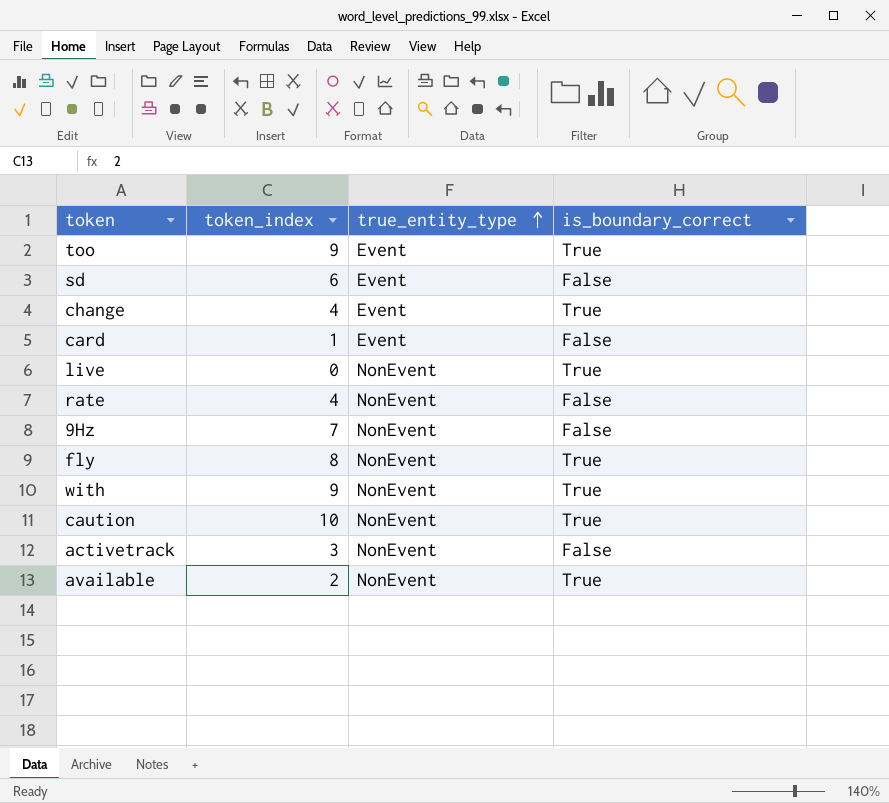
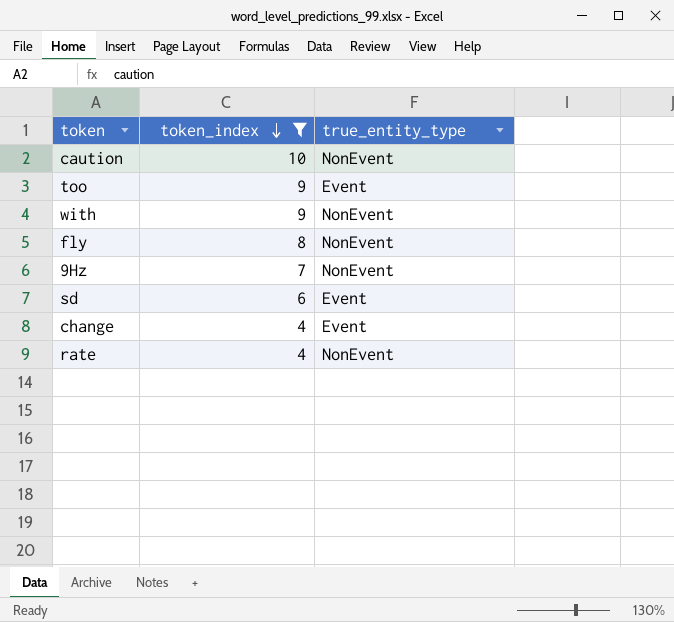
filter: none -> token_index >= 4
row order: true_entity_type ascending -> token_index descending
column is_boundary_correct | position: 4 -> none

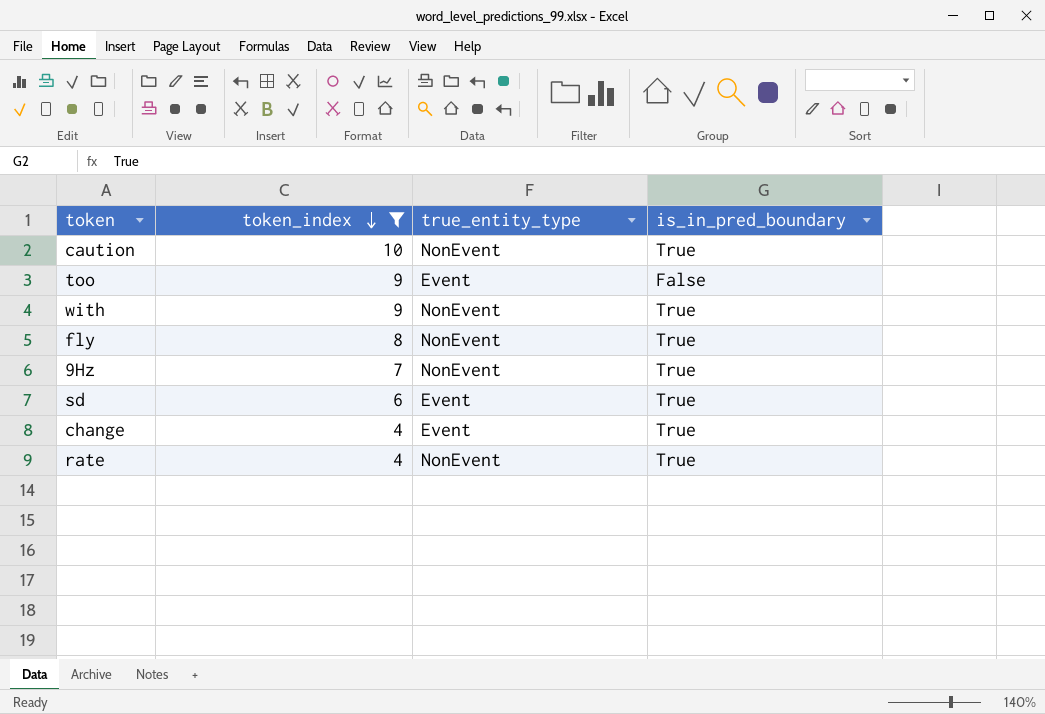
column is_in_pred_boundary | position: none -> 4

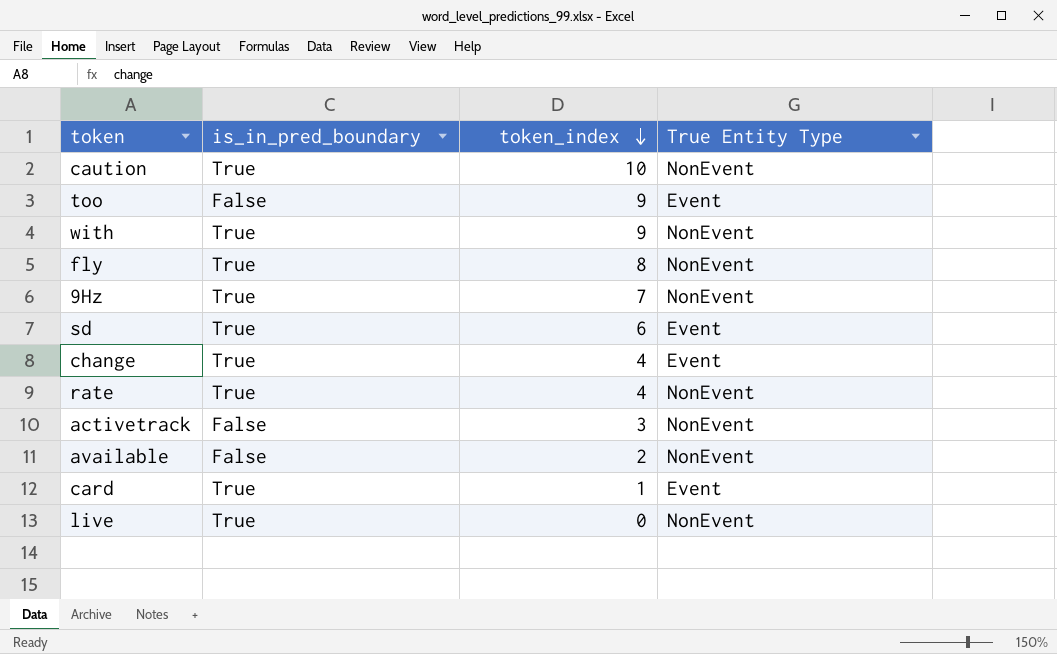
filter: token_index >= 4 -> none
column is_in_pred_boundary | position: 4 -> 2
column name: true_entity_type -> True Entity Type

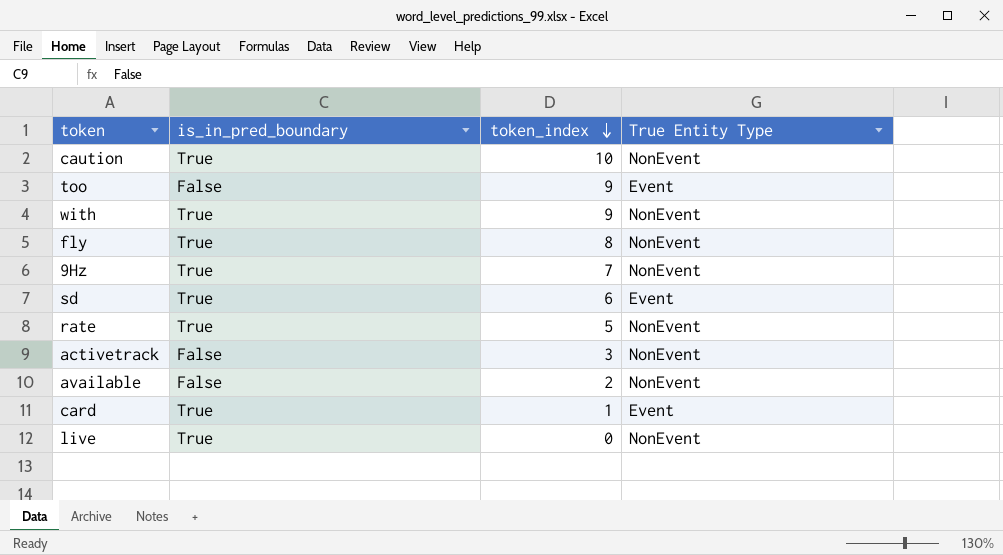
row change: True | 4 | Event -> none
rate | token_index: 4 -> 5

